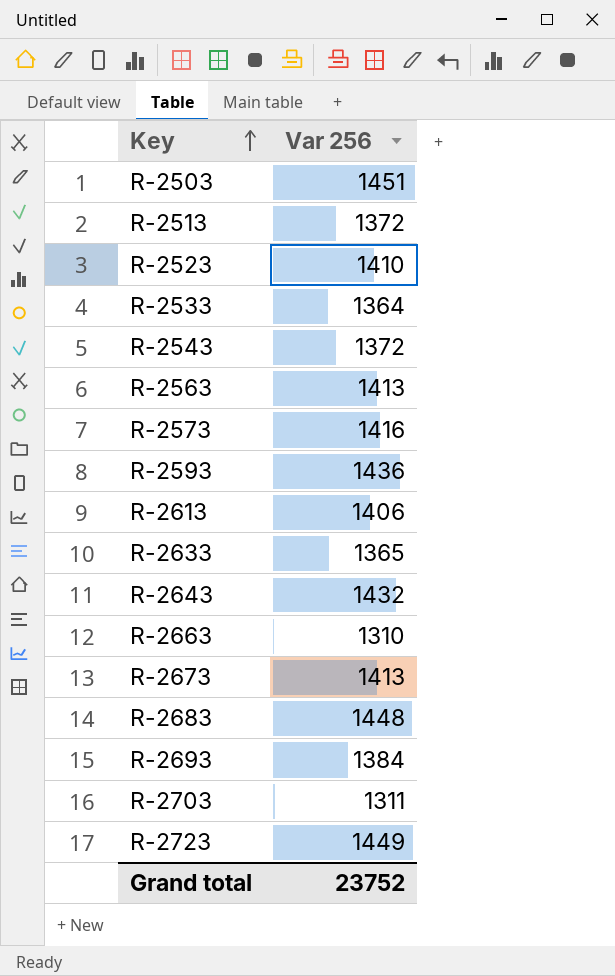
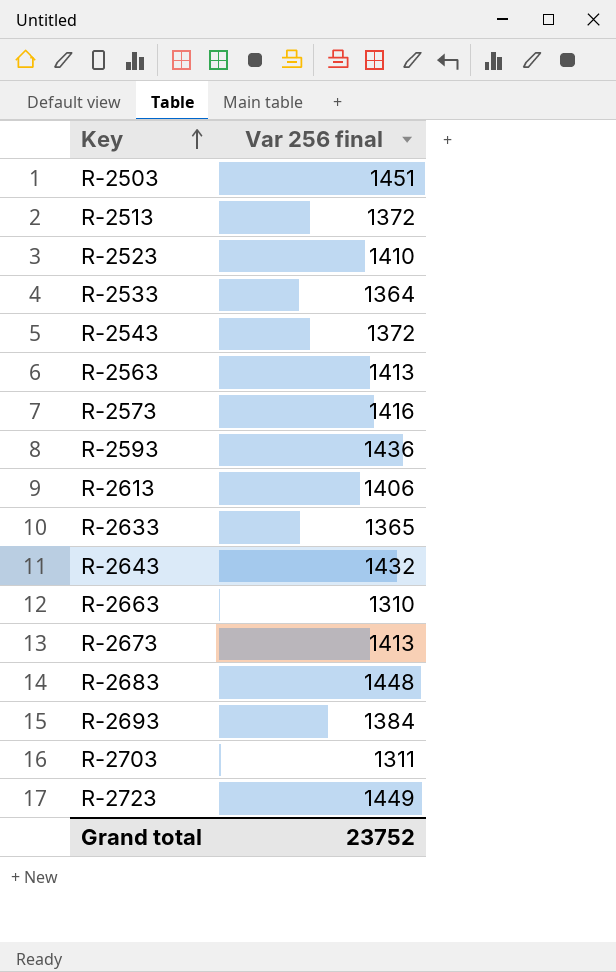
column name: Var 256 -> Var 256 final

